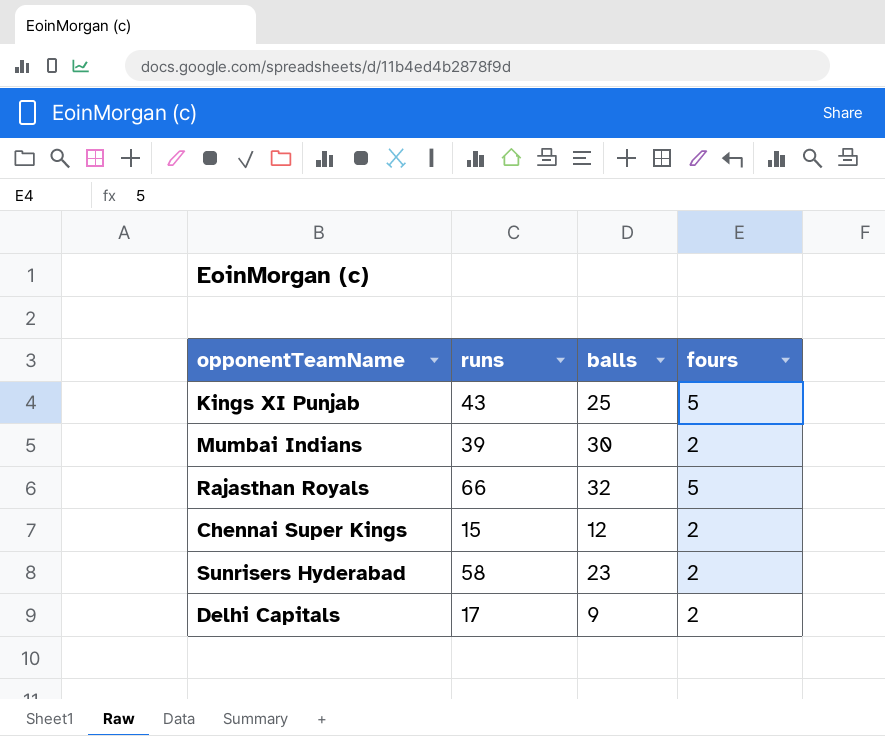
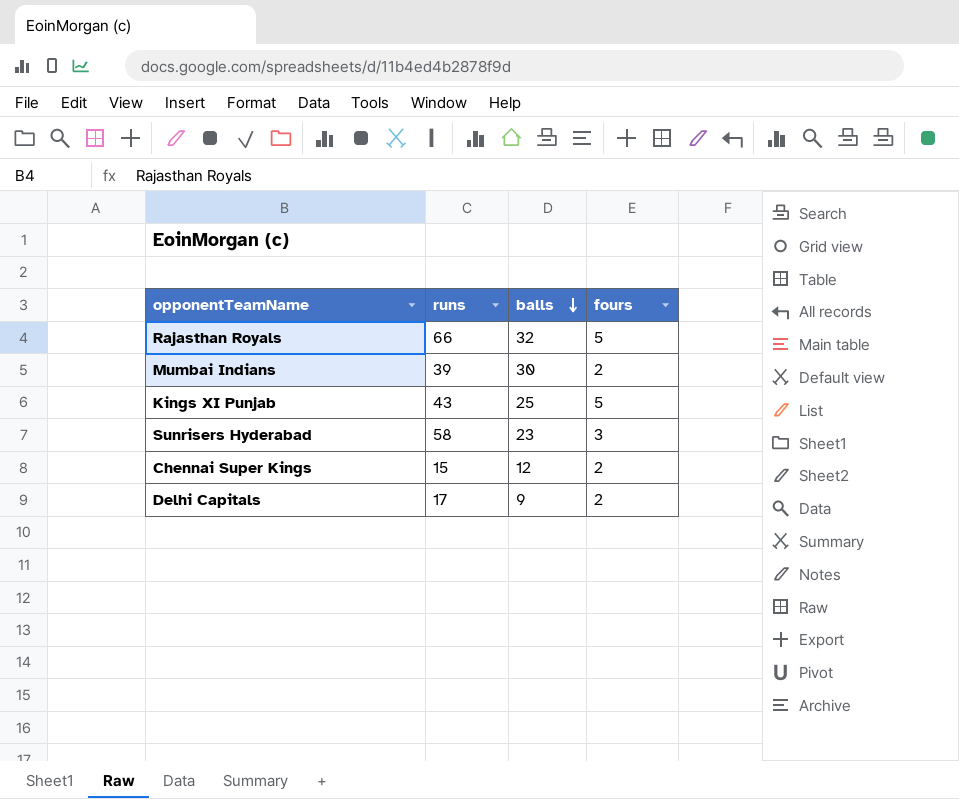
row order: none -> balls descending
Sunrisers Hyderabad | fours: 2 -> 3

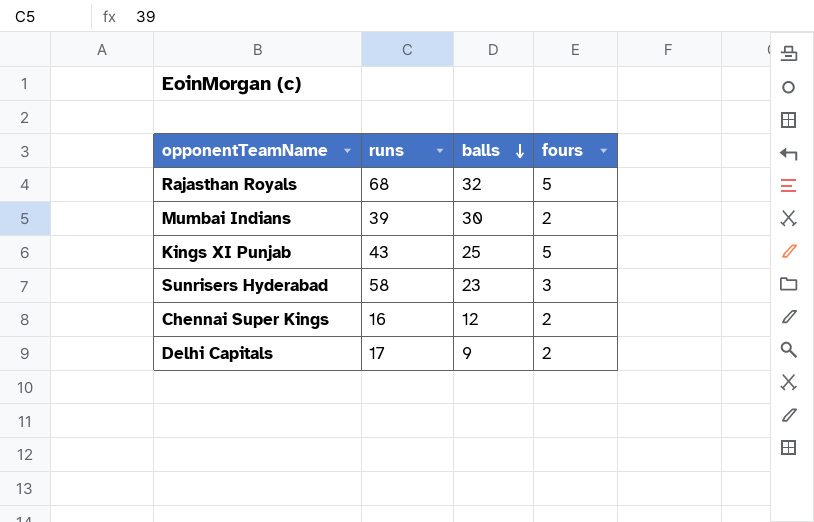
Rajasthan Royals | runs: 66 -> 68
Chennai Super Kings | runs: 15 -> 16

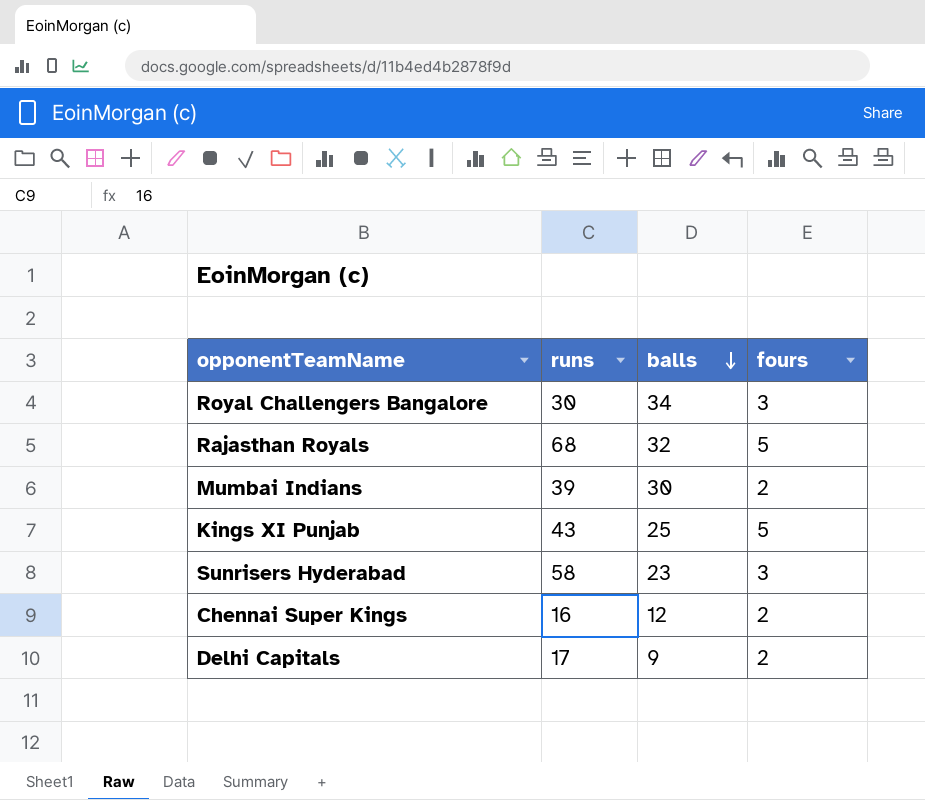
row Royal Challengers Bangalore: none -> 30 | 34 | 3

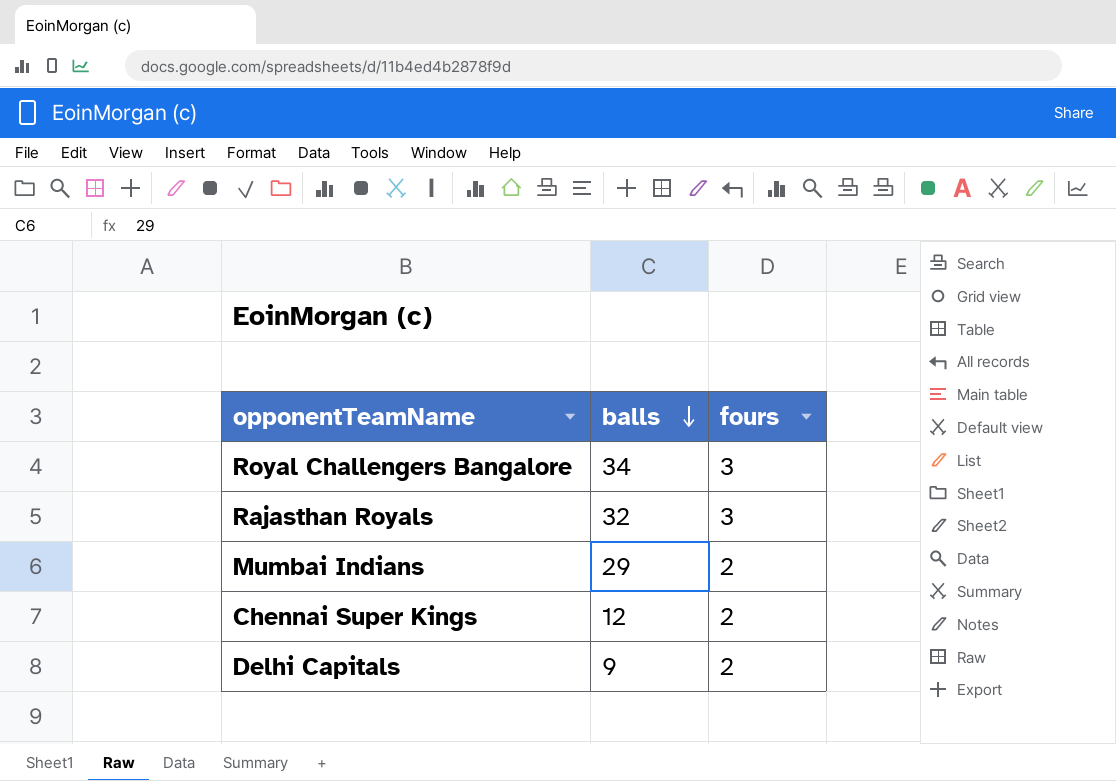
column runs | position: 2 -> none
row Kings XI Punjab: 43 | 25 | 5 -> none
row Sunrisers Hyderabad: 58 | 23 | 3 -> none
Rajasthan Royals | fours: 5 -> 3
Mumbai Indians | balls: 30 -> 29

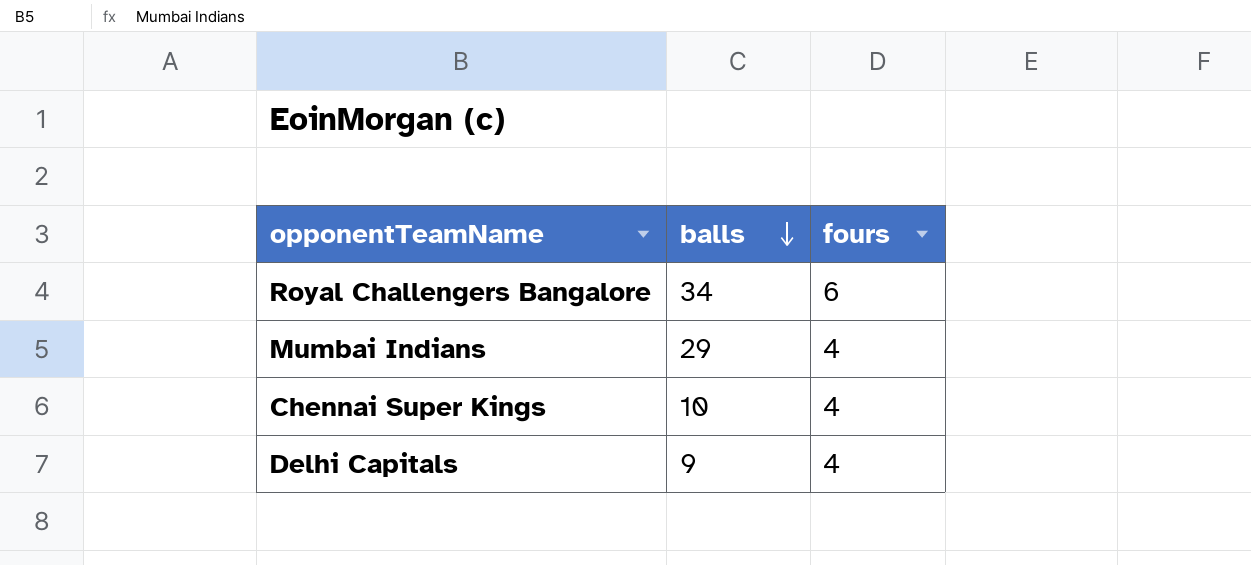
row Rajasthan Royals: 32 | 3 -> none
Royal Challengers Bangalore | fours: 3 -> 6
Mumbai Indians | fours: 2 -> 4
Chennai Super Kings | balls: 12 -> 10
Chennai Super Kings | fours: 2 -> 4
Delhi Capitals | fours: 2 -> 4

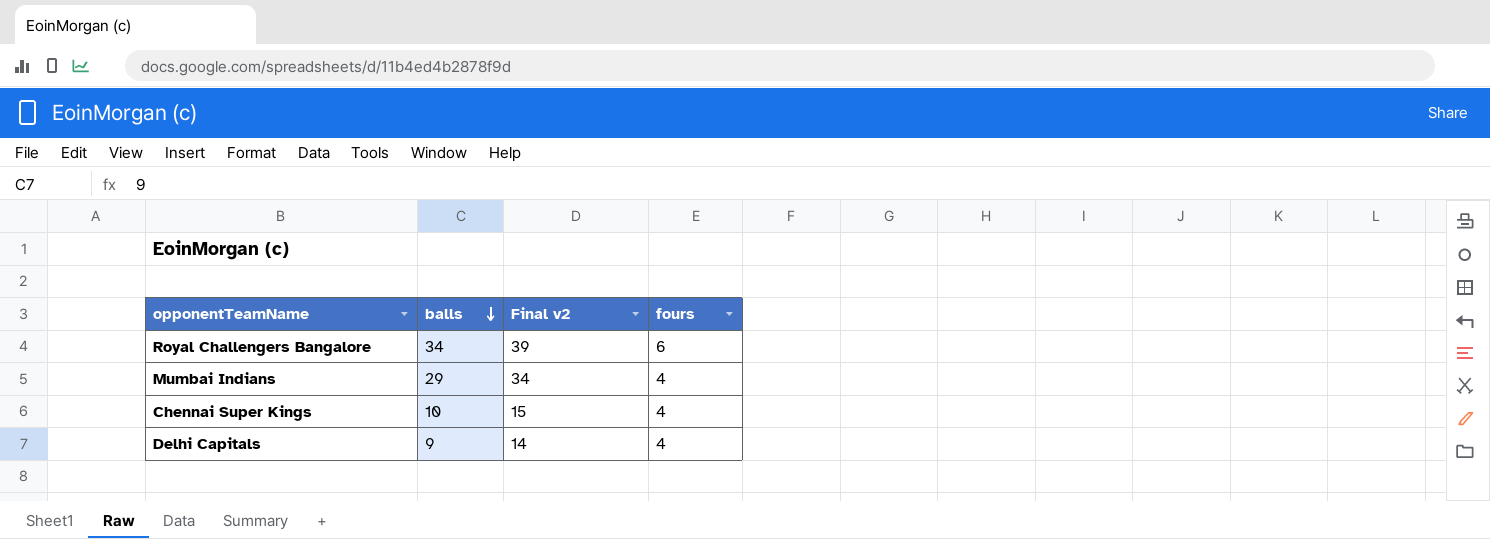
column Final v2 | formula: none -> [balls] + 5

